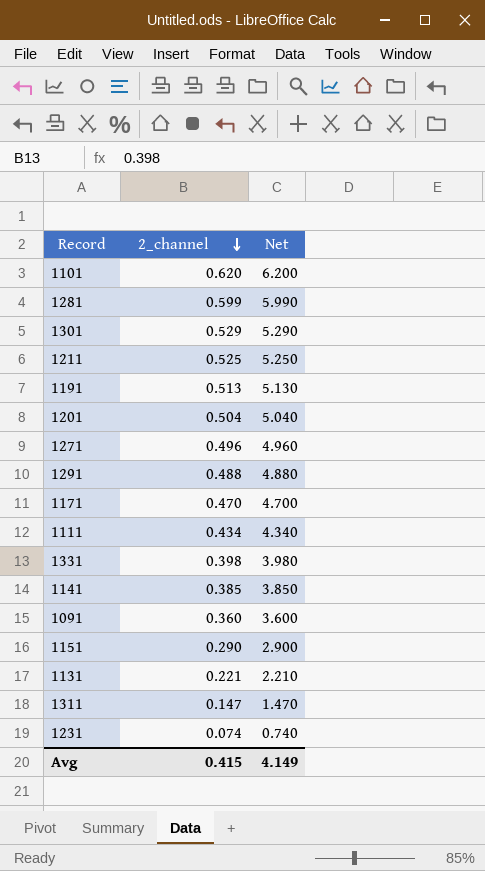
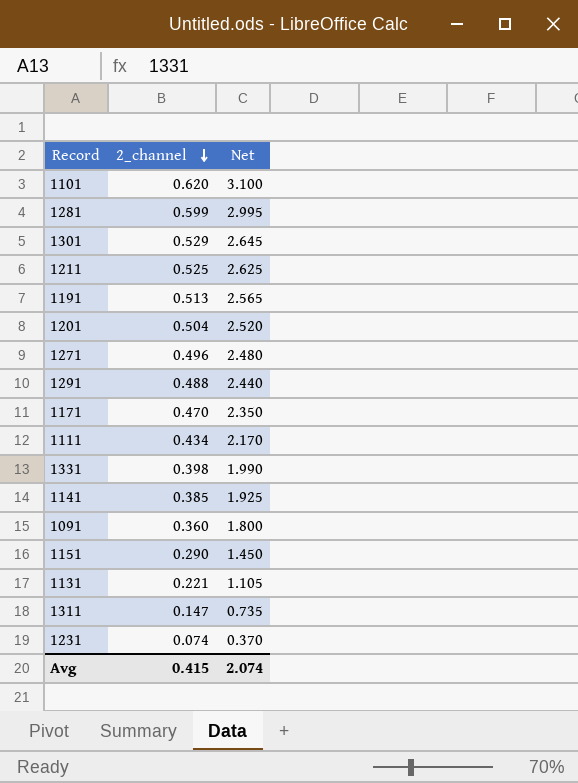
column Net | formula: [2_channel] * 10 -> [2_channel] * 5
Avg | Net: 4.149 -> 2.074

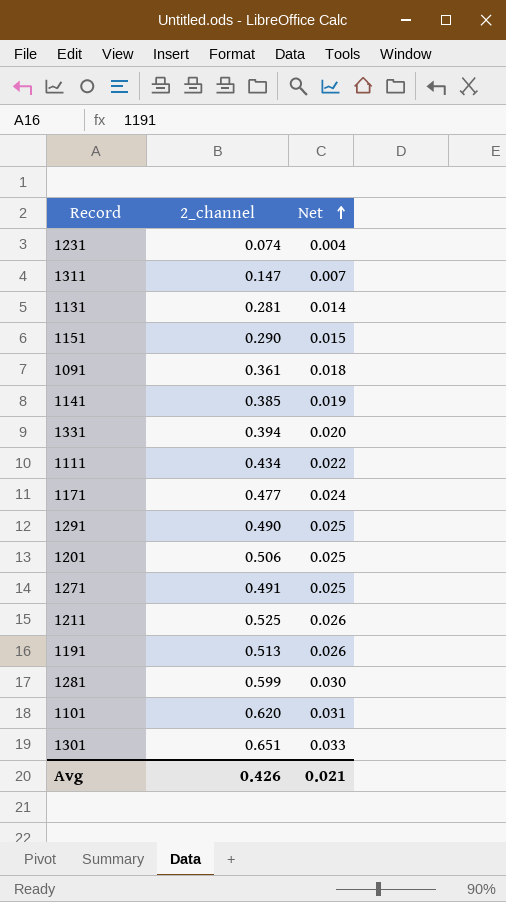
row order: 2_channel descending -> Net ascending
column Net | formula: [2_channel] * 5 -> [2_channel] * 0.05
1131 | 2_channel: 0.221 -> 0.281
1091 | 2_channel: 0.360 -> 0.361
1331 | 2_channel: 0.398 -> 0.394
1171 | 2_channel: 0.470 -> 0.477
1291 | 2_channel: 0.488 -> 0.490
1201 | 2_channel: 0.504 -> 0.506
1271 | 2_channel: 0.496 -> 0.491
1301 | 2_channel: 0.529 -> 0.651
Avg | 2_channel: 0.415 -> 0.426
Avg | Net: 2.074 -> 0.021

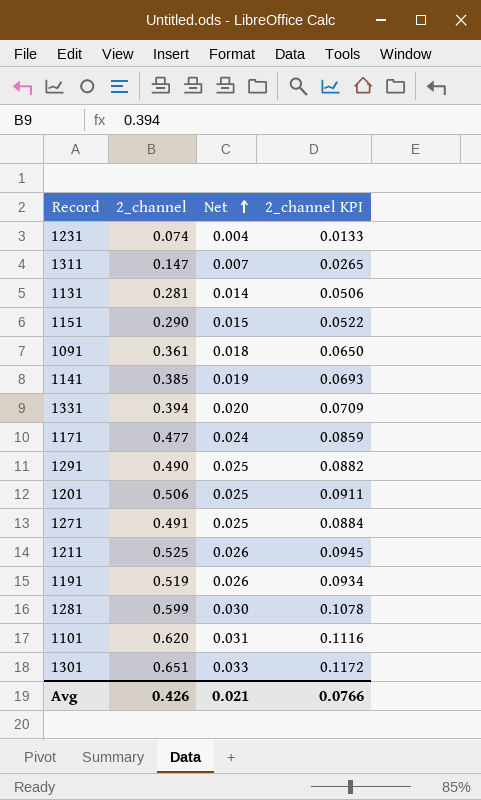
column 2_channel KPI | formula: none -> [2_channel] * 0.18
row 1111: 0.434 | 0.022 -> none
1191 | 2_channel: 0.513 -> 0.519

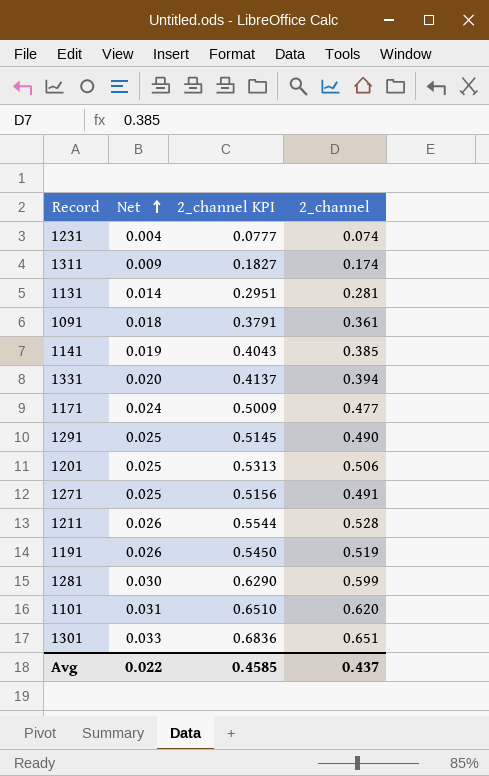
column 2_channel KPI | formula: [2_channel] * 0.18 -> [2_channel] * 1.05
column 2_channel | position: 2 -> 4
row 1151: 0.290 | 0.015 | 0.0522 -> none
1311 | Net: 0.007 -> 0.009
1311 | 2_channel: 0.147 -> 0.174
1211 | 2_channel: 0.525 -> 0.528
Avg | Net: 0.021 -> 0.022
Avg | 2_channel KPI: 0.0766 -> 0.4585
Avg | 2_channel: 0.426 -> 0.437

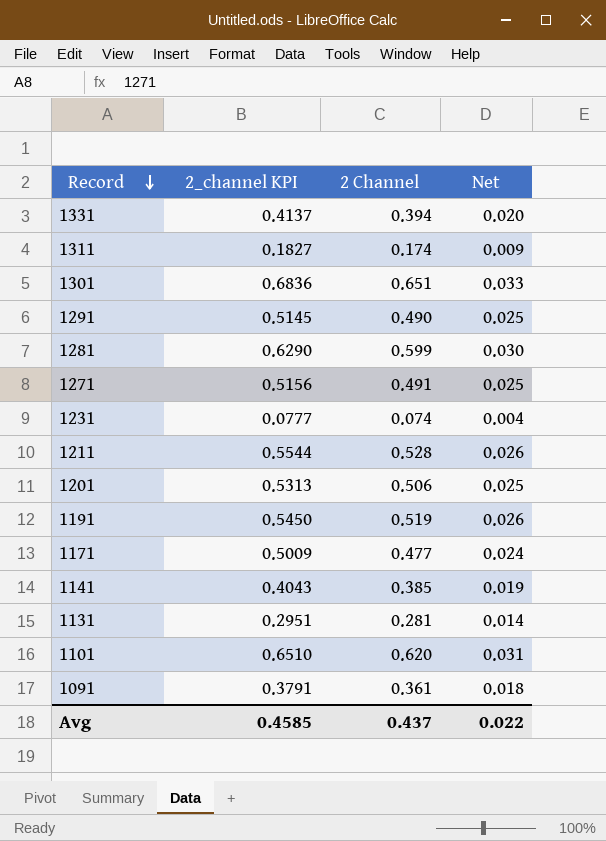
row order: Net ascending -> Record descending
column name: 2_channel -> 2 Channel
column Net | position: 2 -> 4

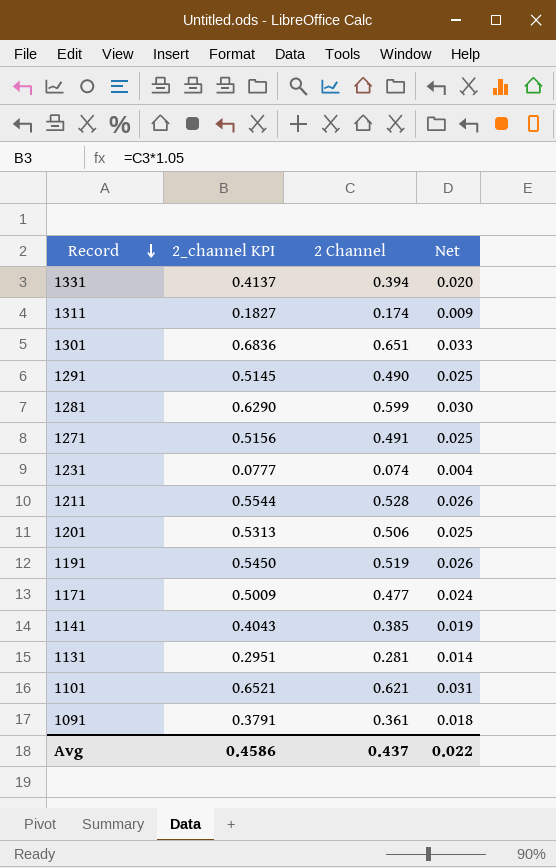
1101 | 2_channel KPI: 0.6510 -> 0.6521
1101 | 2 Channel: 0.620 -> 0.621
Avg | 2_channel KPI: 0.4585 -> 0.4586

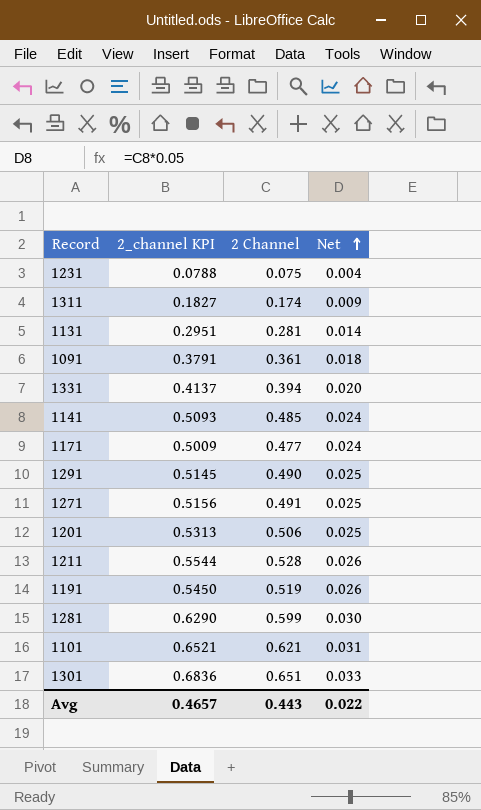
row order: Record descending -> Net ascending
1231 | 2_channel KPI: 0.0777 -> 0.0788
1231 | 2 Channel: 0.074 -> 0.075
1141 | 2_channel KPI: 0.4043 -> 0.5093
1141 | 2 Channel: 0.385 -> 0.485
1141 | Net: 0.019 -> 0.024
Avg | 2_channel KPI: 0.4586 -> 0.4657
Avg | 2 Channel: 0.437 -> 0.443

